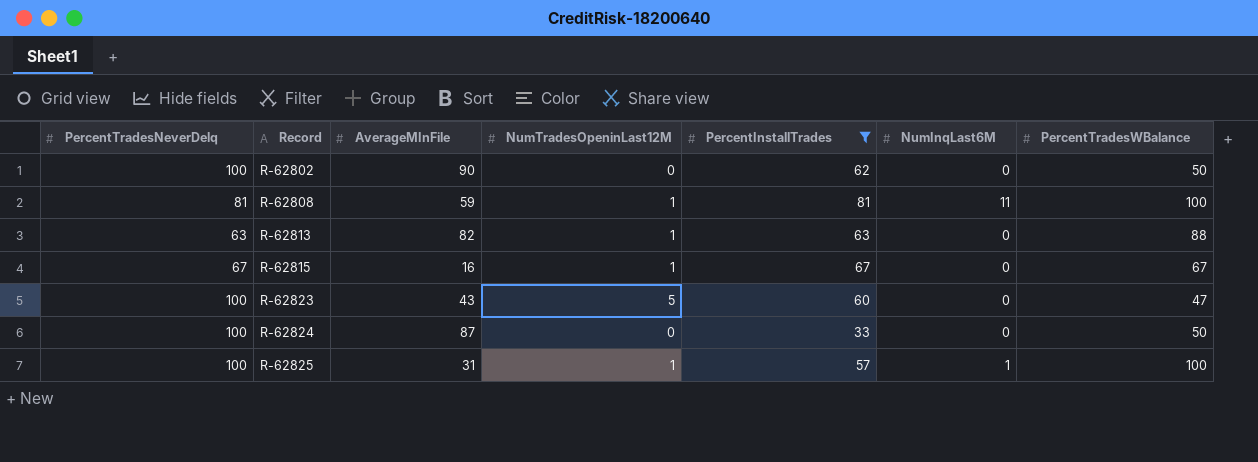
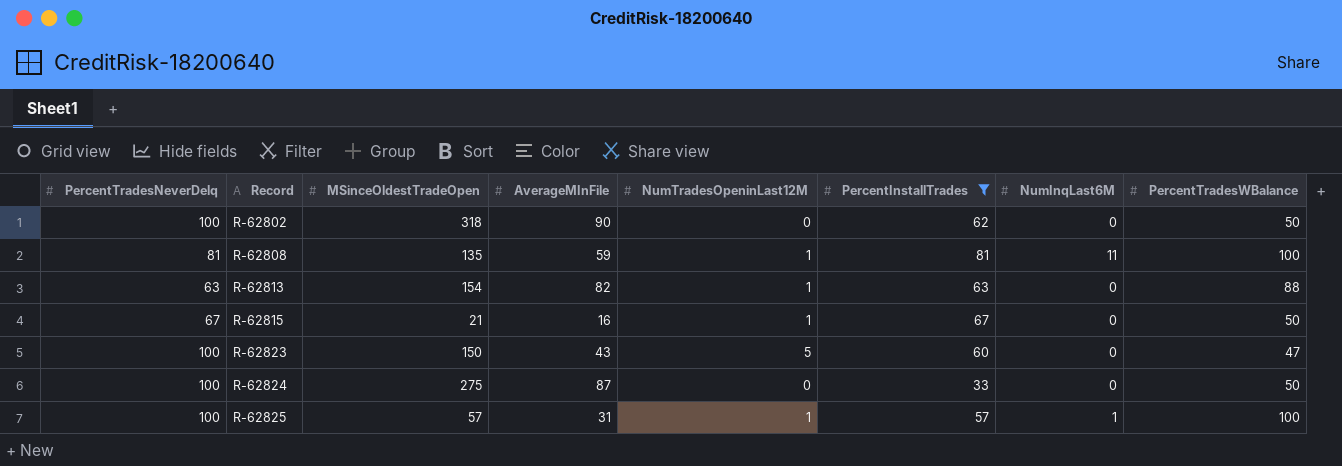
column MSinceOldestTradeOpen | position: none -> 3
R-62815 | PercentTradesWBalance: 67 -> 50

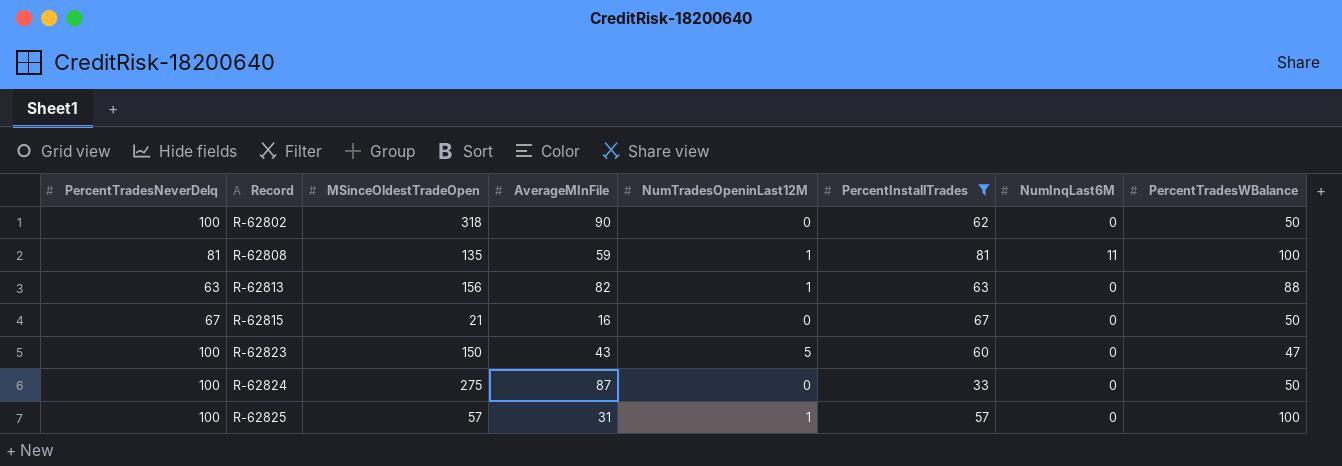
R-62813 | MSinceOldestTradeOpen: 154 -> 156
R-62815 | NumTradesOpeninLast12M: 1 -> 0
R-62825 | NumInqLast6M: 1 -> 0

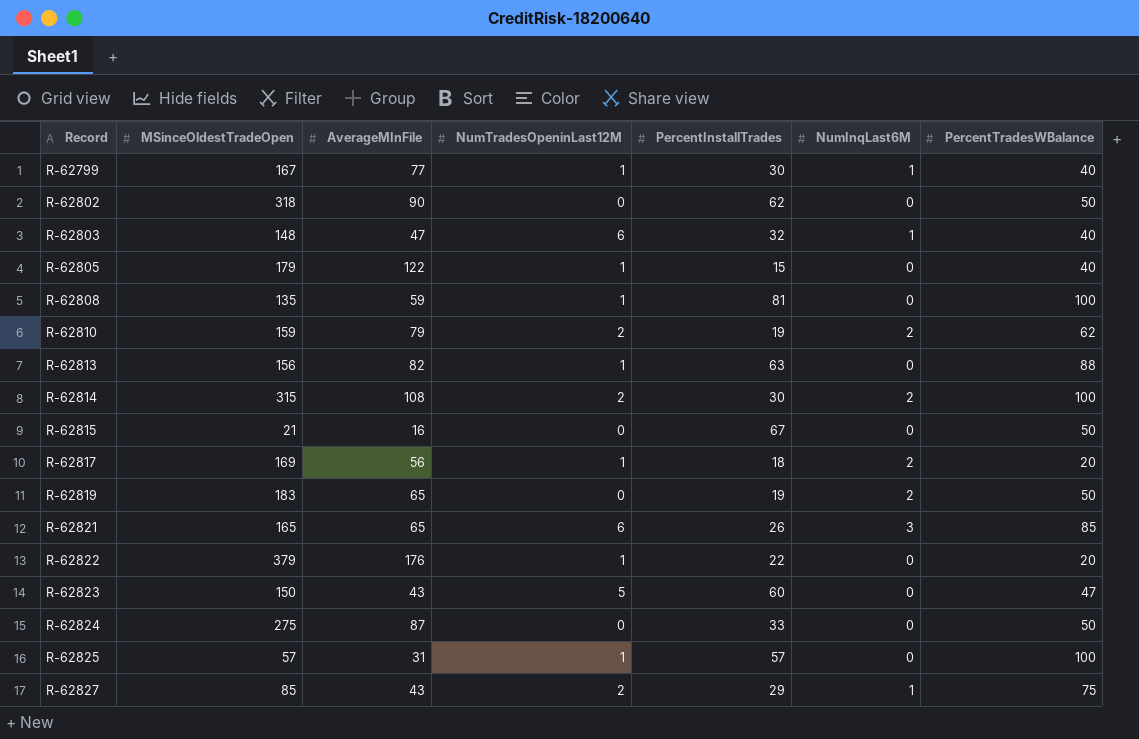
filter: PercentInstallTrades >= 33 -> none
column PercentTradesNeverDelq | position: 1 -> none
R-62808 | NumInqLast6M: 11 -> 0

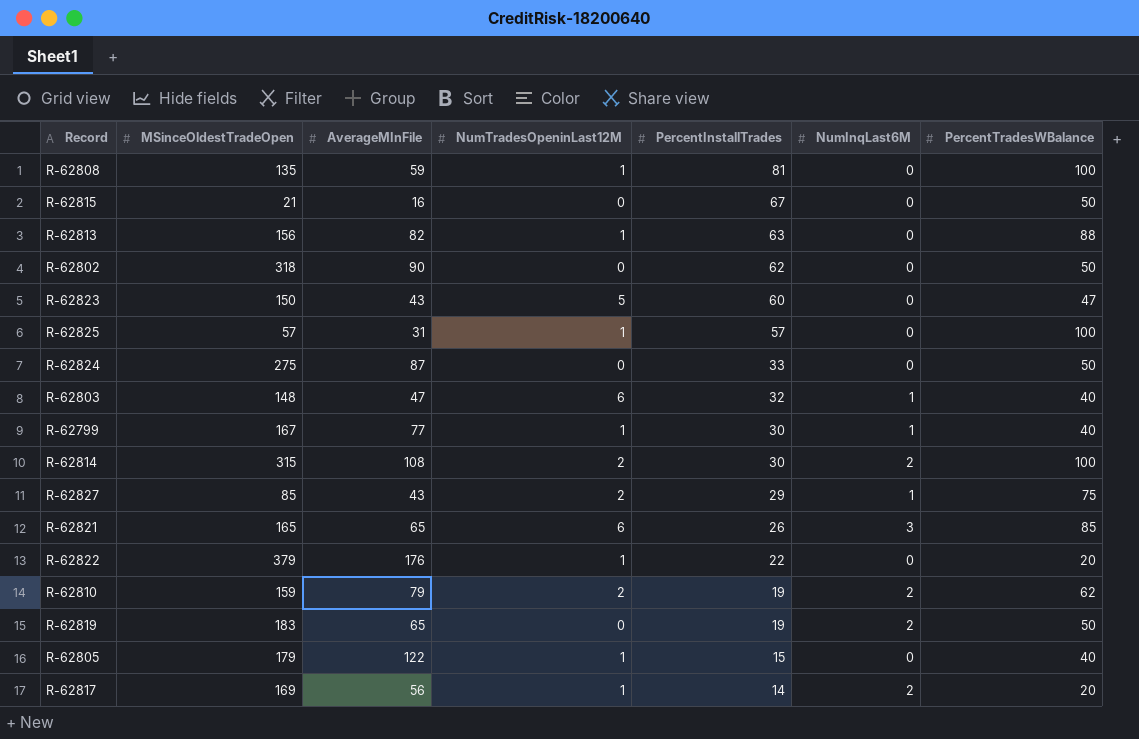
row order: Record ascending -> PercentInstallTrades descending
R-62817 | PercentInstallTrades: 18 -> 14

